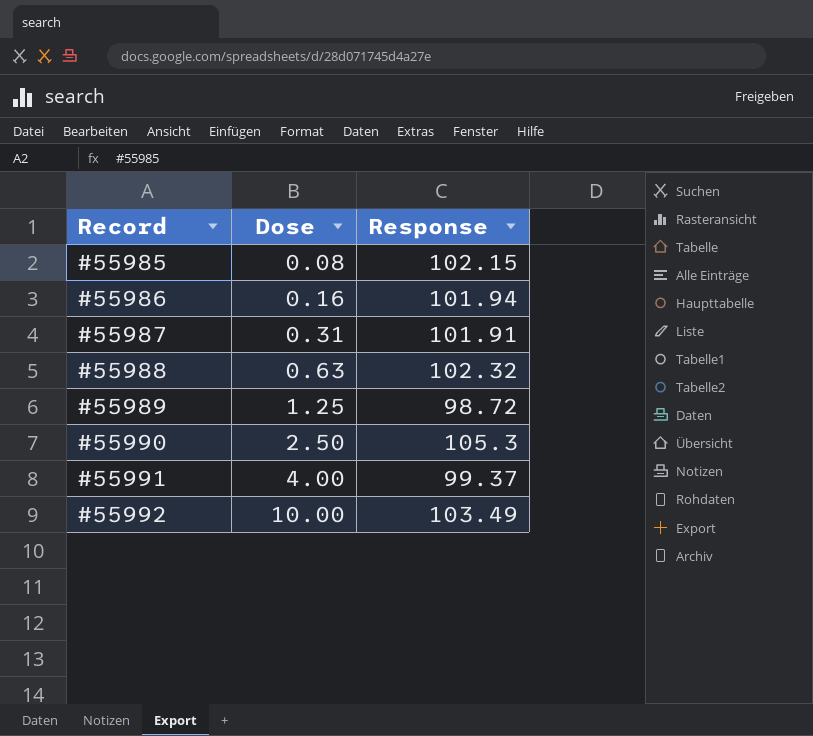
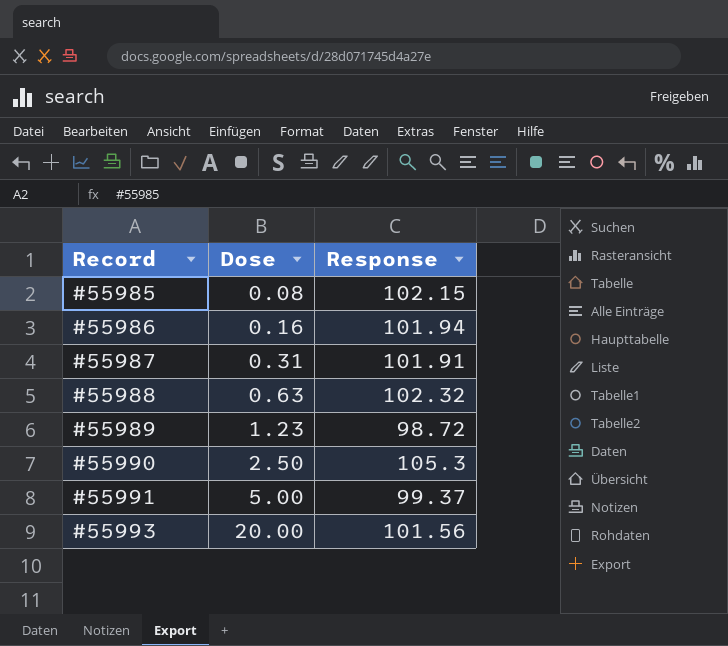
row #55992: 10.00 | 103.49 -> none
#55989 | Dose: 1.25 -> 1.23
#55991 | Dose: 4.00 -> 5.00
row #55993: none -> 20.00 | 101.56

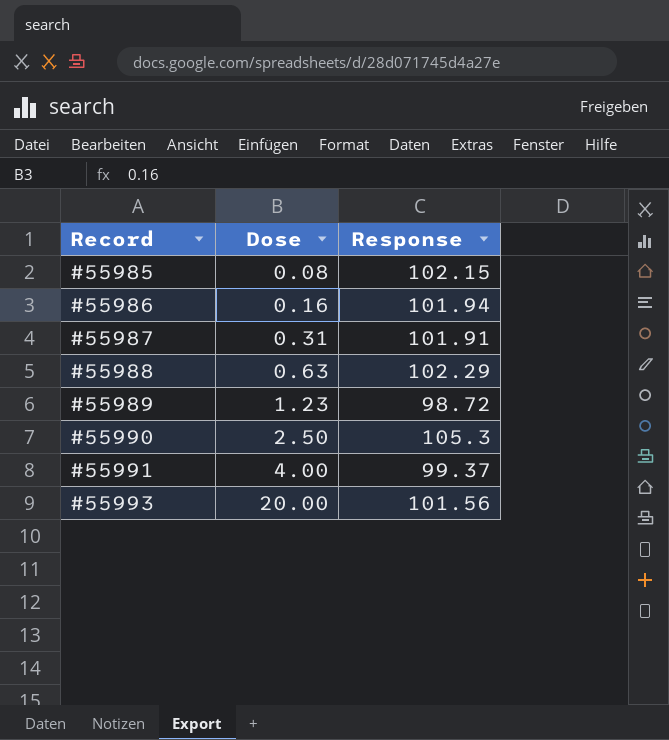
#55988 | Response: 102.32 -> 102.29
#55991 | Dose: 5.00 -> 4.00

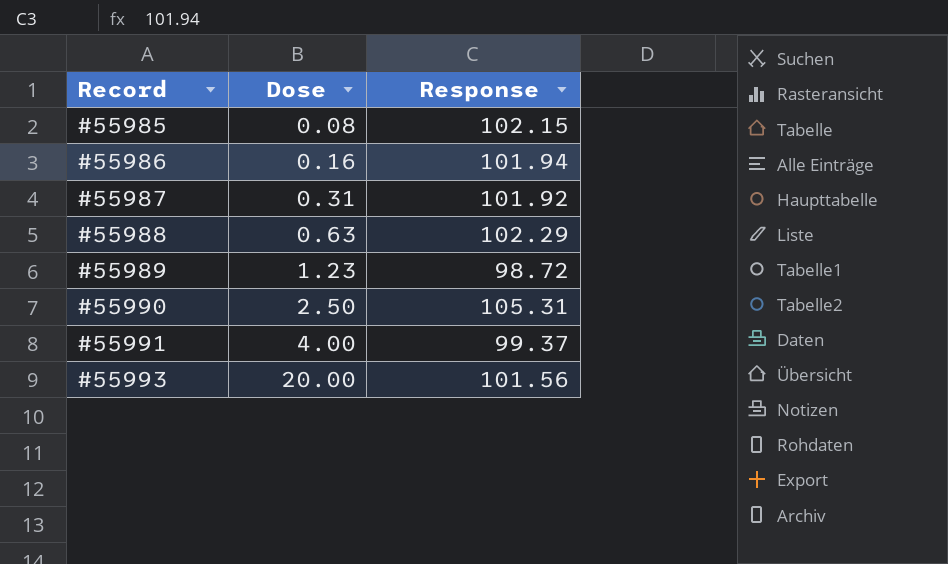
#55987 | Response: 101.91 -> 101.92
#55990 | Response: 105.3 -> 105.31

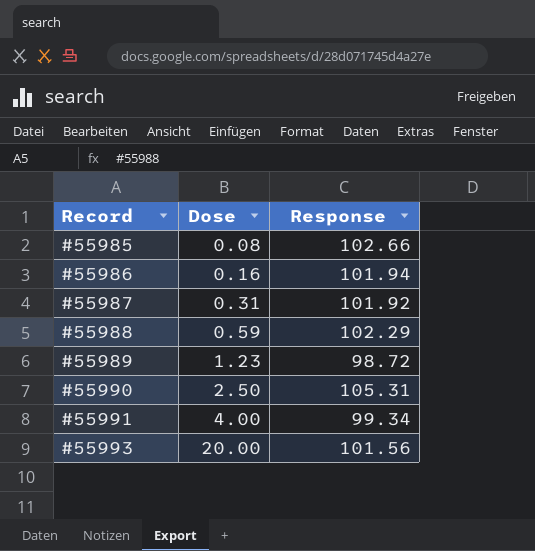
#55985 | Response: 102.15 -> 102.66
#55988 | Dose: 0.63 -> 0.59
#55991 | Response: 99.37 -> 99.34

